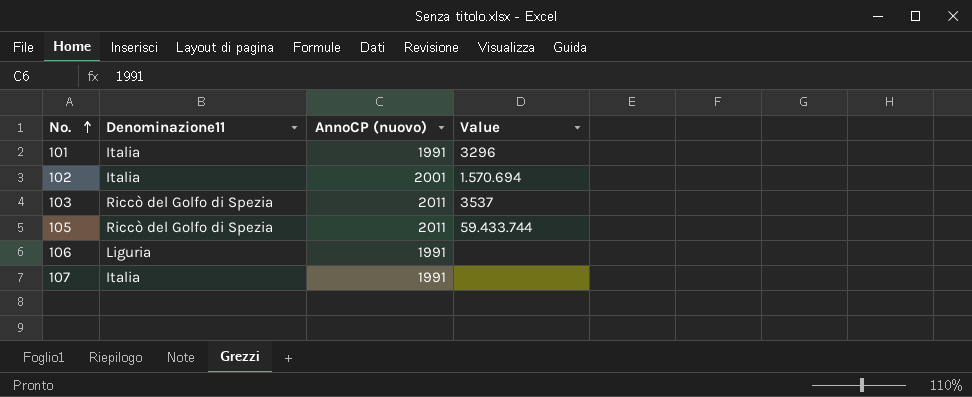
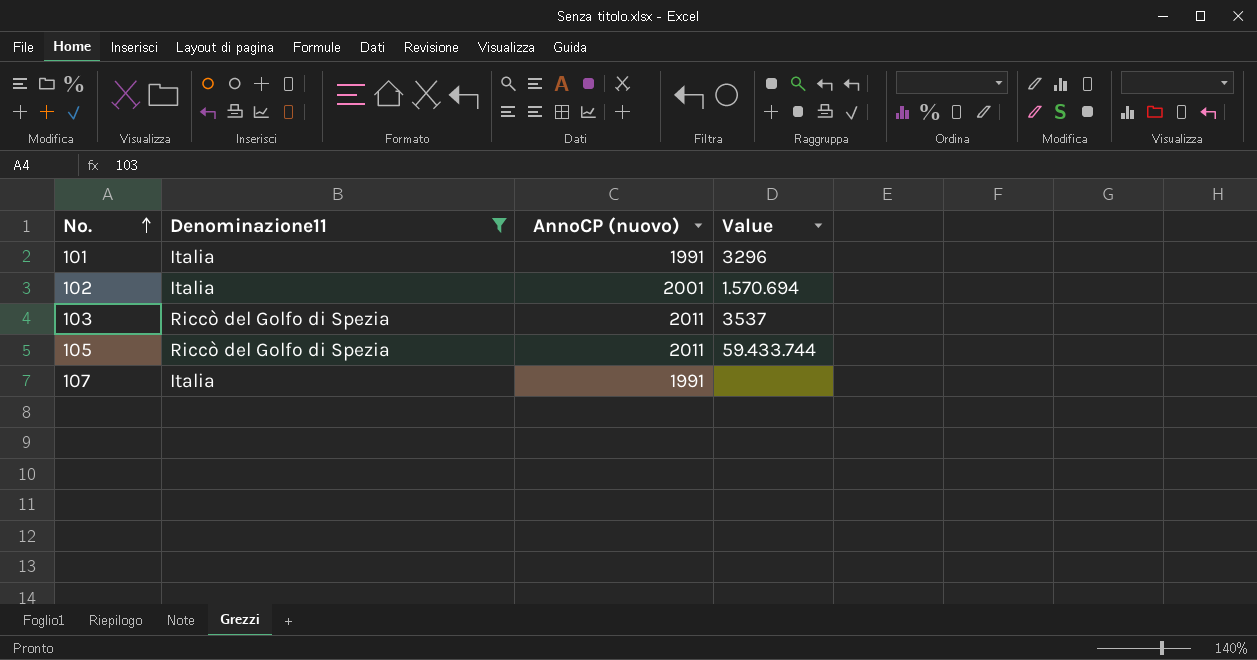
filter: none -> Denominazione11 != Liguria

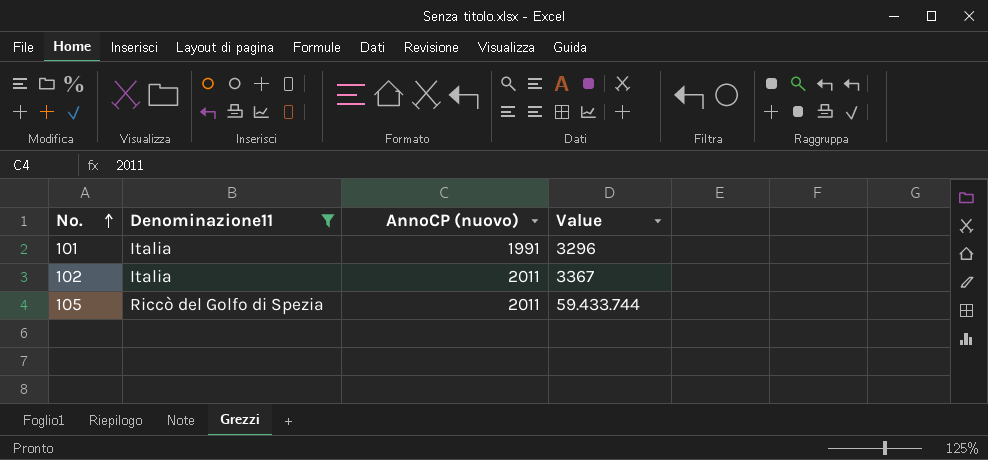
row 103: Riccò del Golfo di Spezia | 2011 | 3537 -> none
row 107: Italia | 1991 | none -> none
102 | AnnoCP (nuovo): 2001 -> 2011
102 | Value: 1.570.694 -> 3367

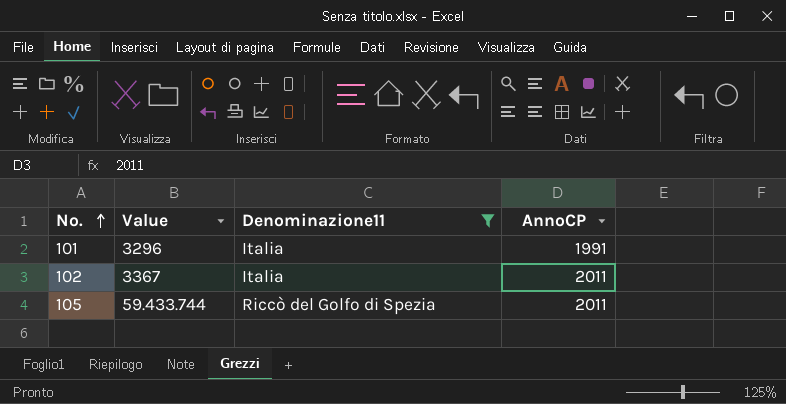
column Value | position: 4 -> 2
column name: AnnoCP (nuovo) -> AnnoCP

